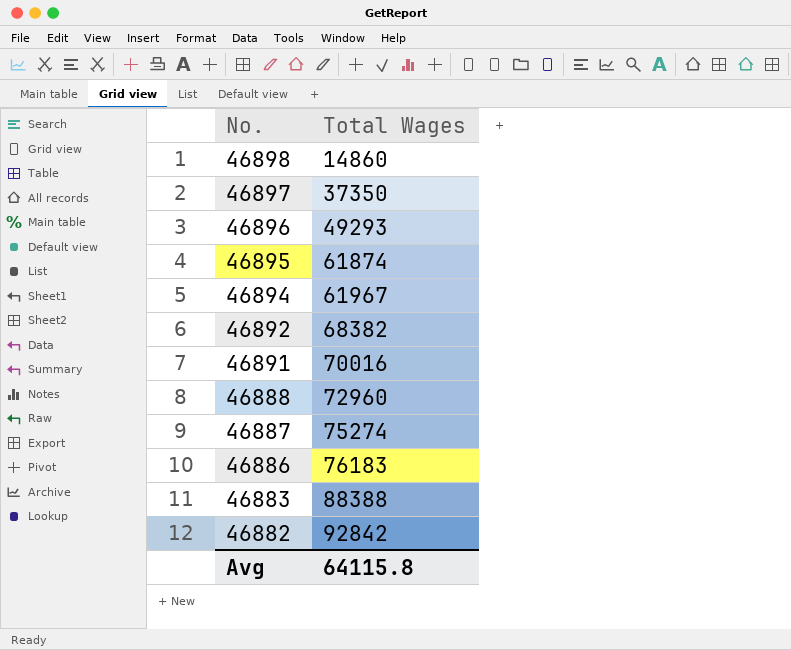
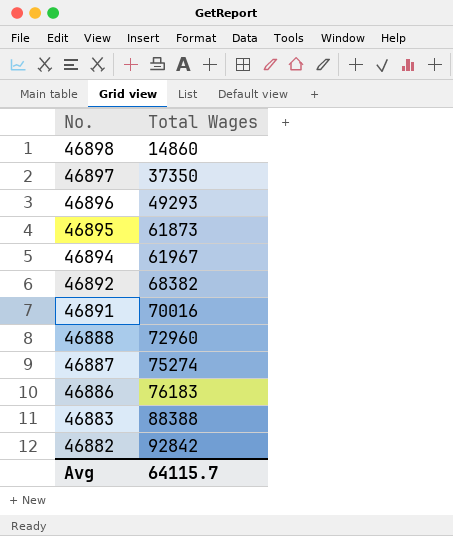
46895 | Total Wages: 61874 -> 61873
Avg | Total Wages: 64115.8 -> 64115.7

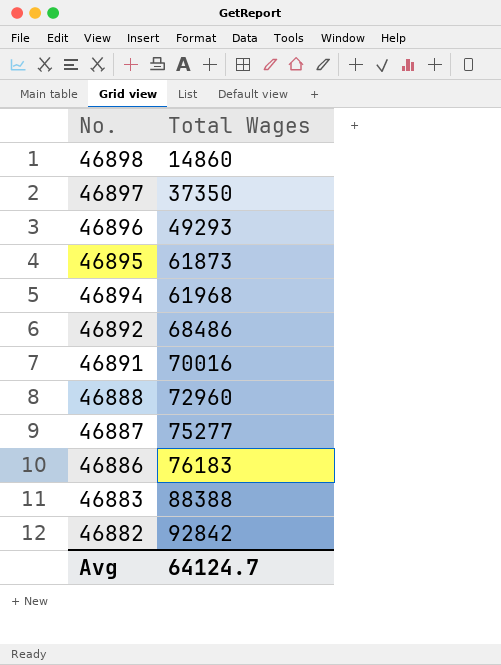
46894 | Total Wages: 61967 -> 61968
46892 | Total Wages: 68382 -> 68486
46887 | Total Wages: 75274 -> 75277
Avg | Total Wages: 64115.7 -> 64124.7

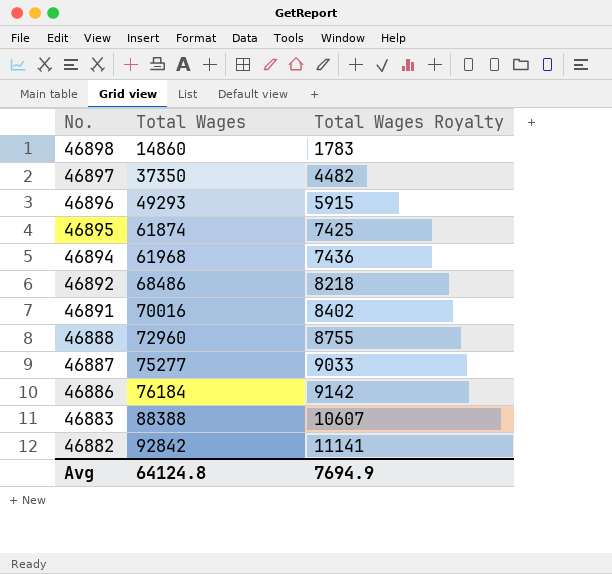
column Total Wages Royalty | formula: none -> [Total Wages] * 0.12
46895 | Total Wages: 61873 -> 61874
46886 | Total Wages: 76183 -> 76184
Avg | Total Wages: 64124.7 -> 64124.8

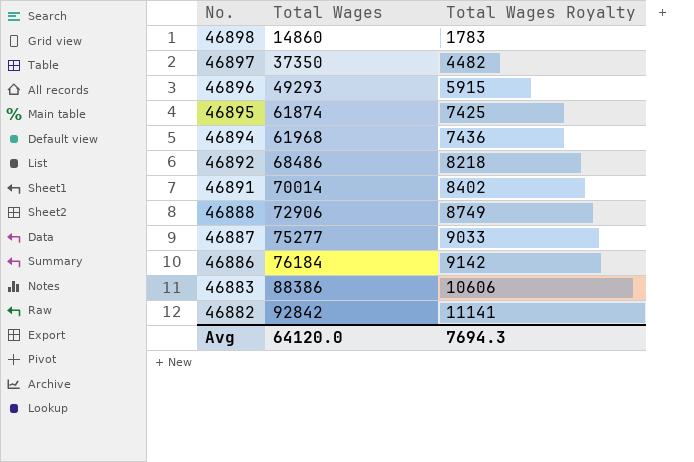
46891 | Total Wages: 70016 -> 70014
46888 | Total Wages: 72960 -> 72906
46888 | Total Wages Royalty: 8755 -> 8749
46883 | Total Wages: 88388 -> 88386
46883 | Total Wages Royalty: 10607 -> 10606
Avg | Total Wages: 64124.8 -> 64120.0
Avg | Total Wages Royalty: 7694.9 -> 7694.3

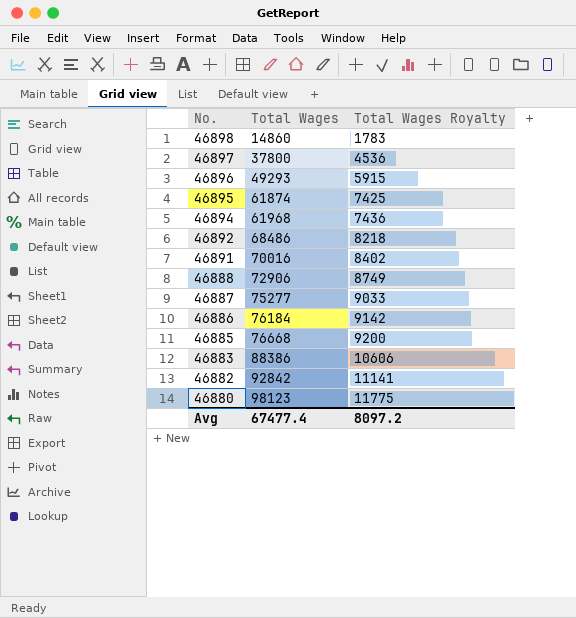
46897 | Total Wages: 37350 -> 37800
46897 | Total Wages Royalty: 4482 -> 4536
46891 | Total Wages: 70014 -> 70016
row 46885: none -> 76668 | 9200
row 46880: none -> 98123 | 11775
Avg | Total Wages: 64120.0 -> 67477.4
Avg | Total Wages Royalty: 7694.3 -> 8097.2

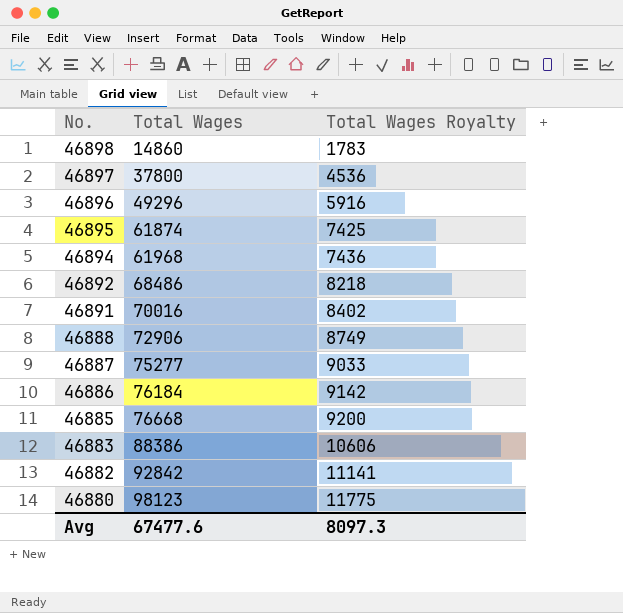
46896 | Total Wages: 49293 -> 49296
46896 | Total Wages Royalty: 5915 -> 5916
Avg | Total Wages: 67477.4 -> 67477.6
Avg | Total Wages Royalty: 8097.2 -> 8097.3

